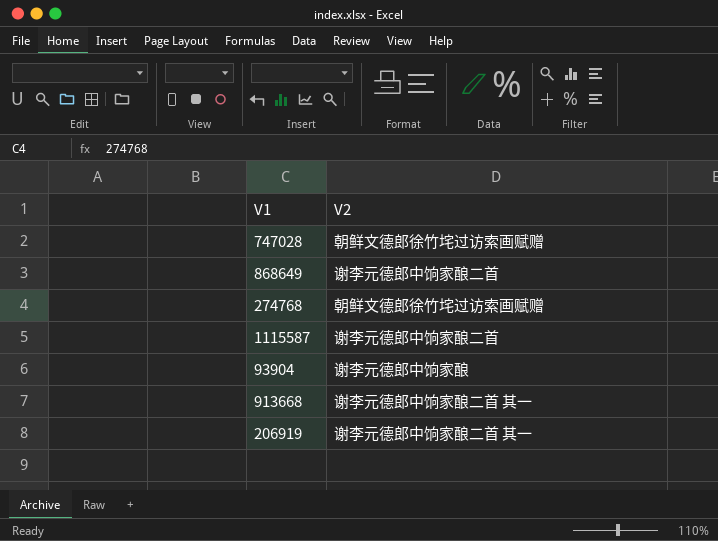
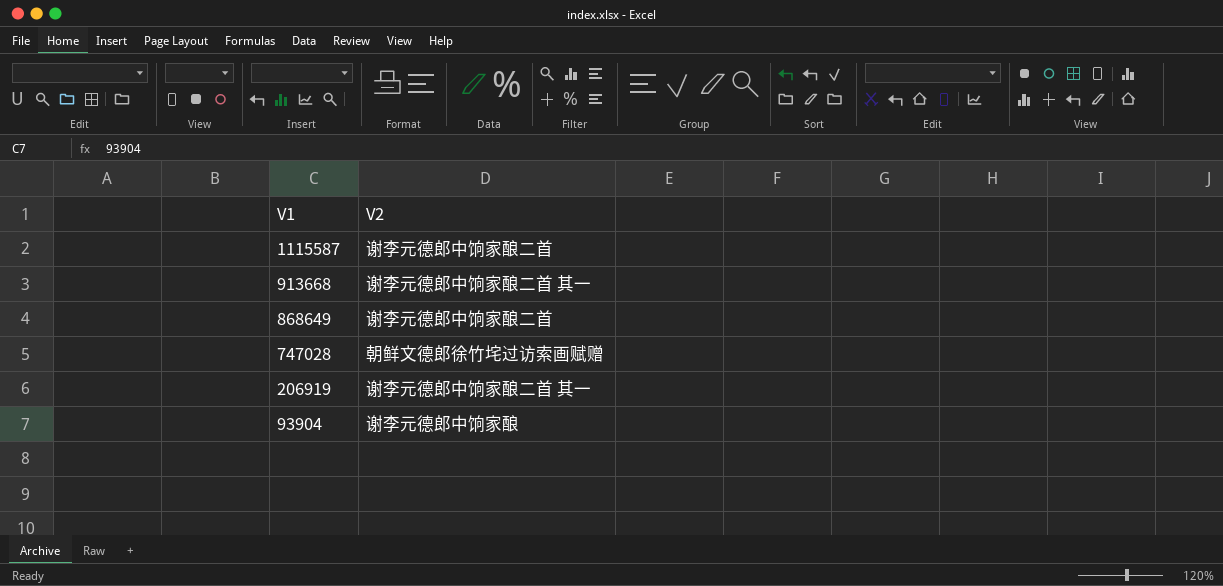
row order: none -> V1 descending
row 274768: 朝鲜文德郎徐竹垞过访索画赋赠 -> none

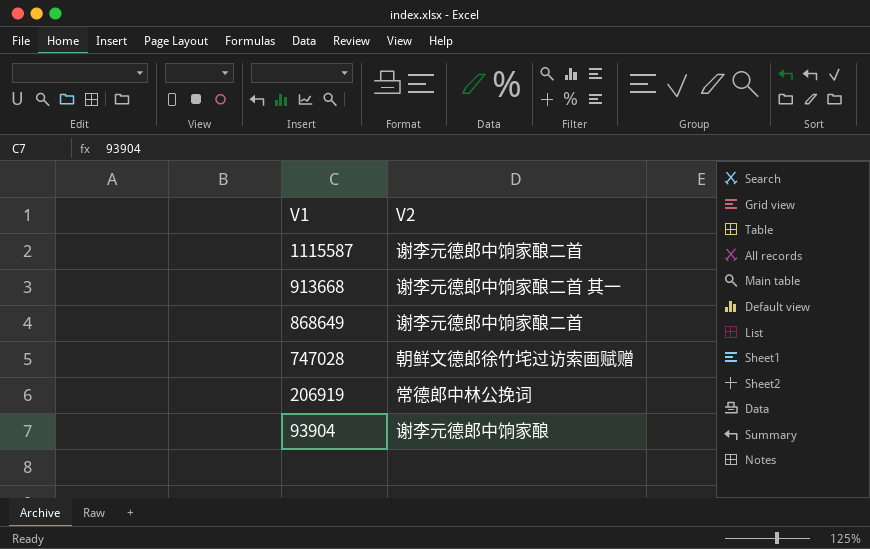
206919 | V2: 谢李元德郎中饷家酿二首 其一 -> 常德郎中林公挽词

